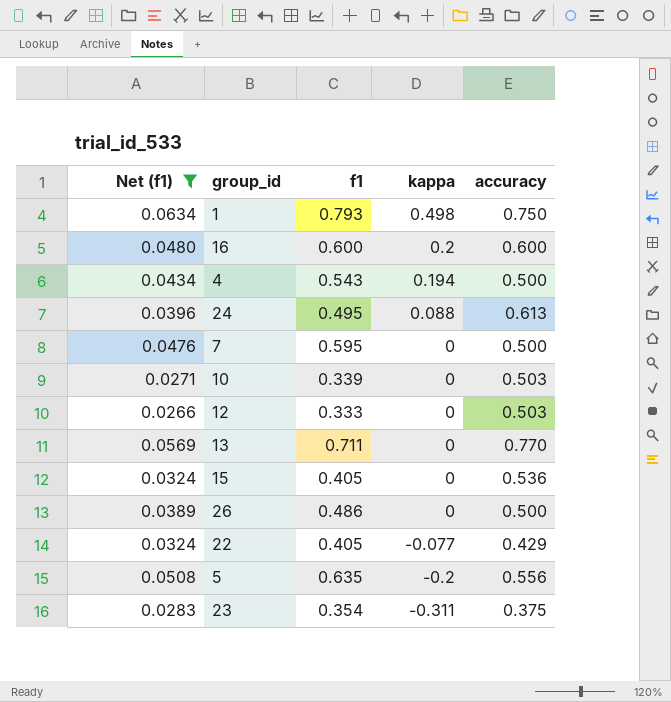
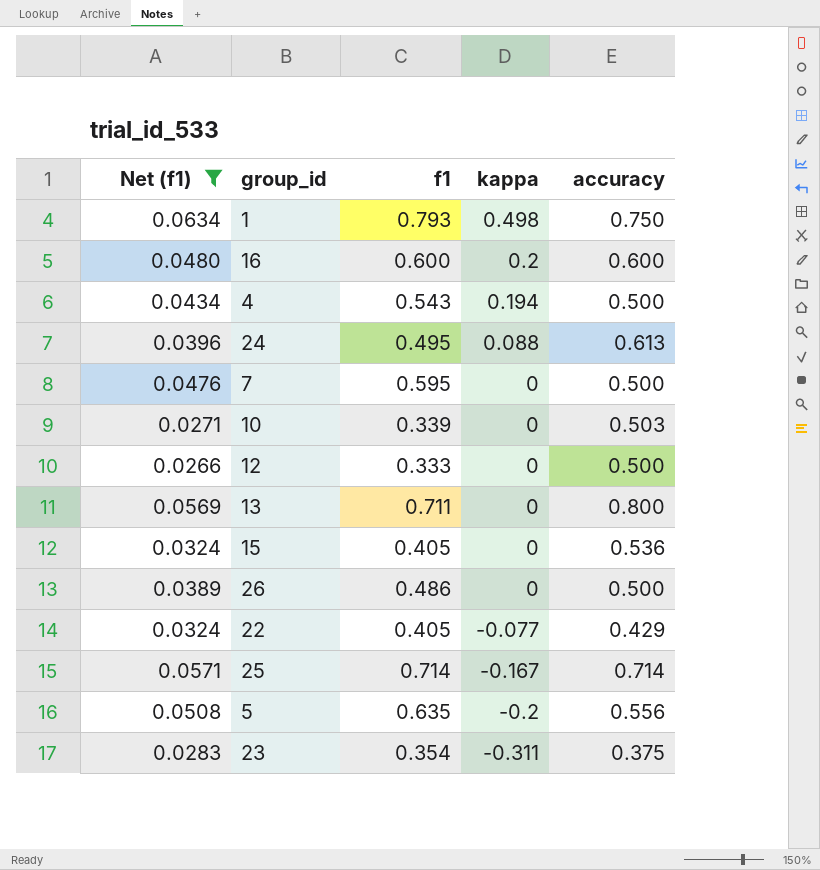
12 | accuracy: 0.503 -> 0.500
13 | accuracy: 0.770 -> 0.800
row 25: none -> 0.0571 | 0.714 | -0.167 | 0.714

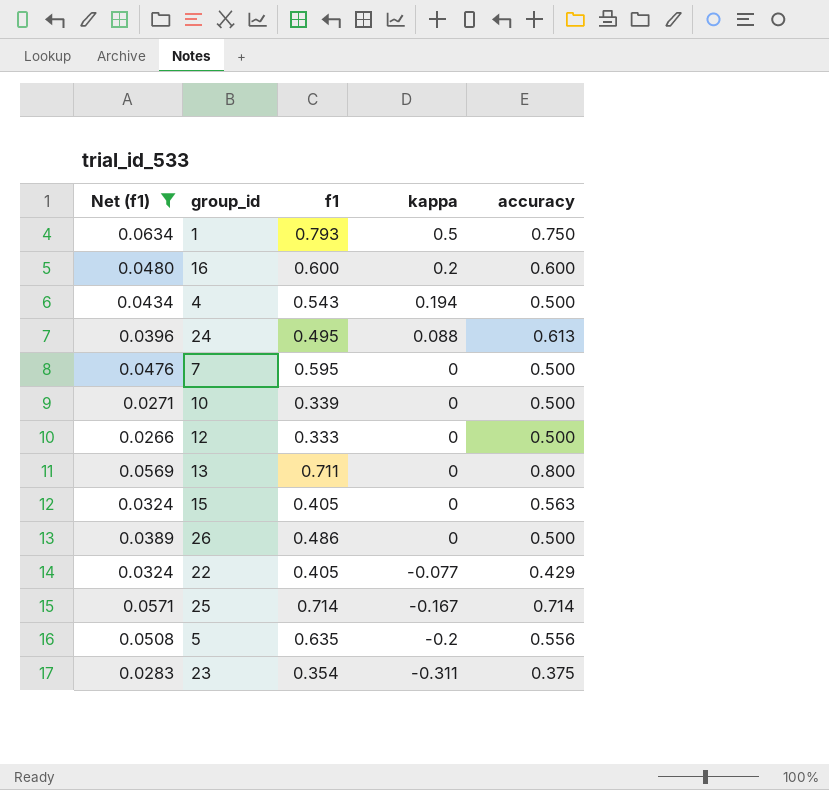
1 | kappa: 0.498 -> 0.5
10 | accuracy: 0.503 -> 0.500
15 | accuracy: 0.536 -> 0.563

